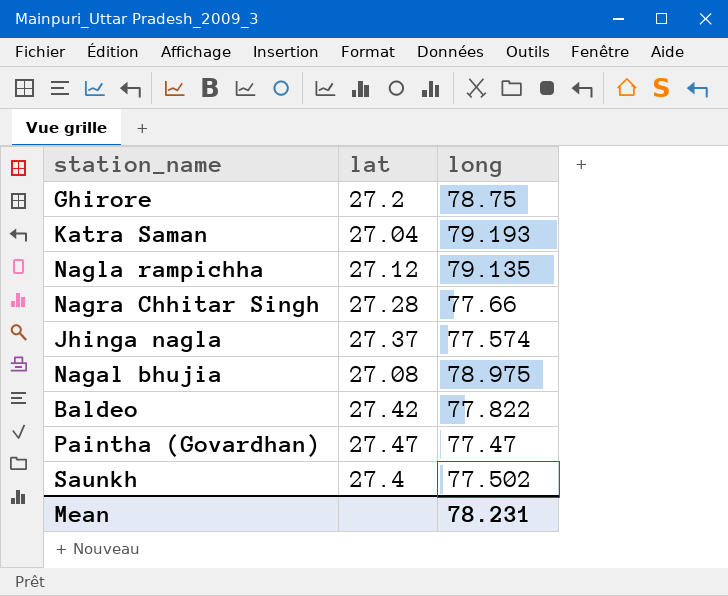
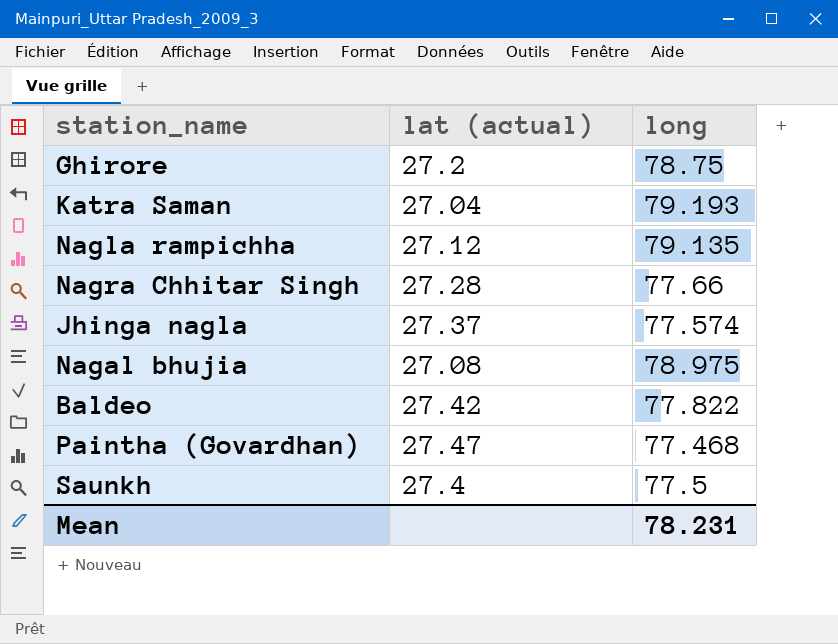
column name: lat -> lat (actual)
Paintha (Govardhan) | long: 77.47 -> 77.468
Saunkh | long: 77.502 -> 77.5

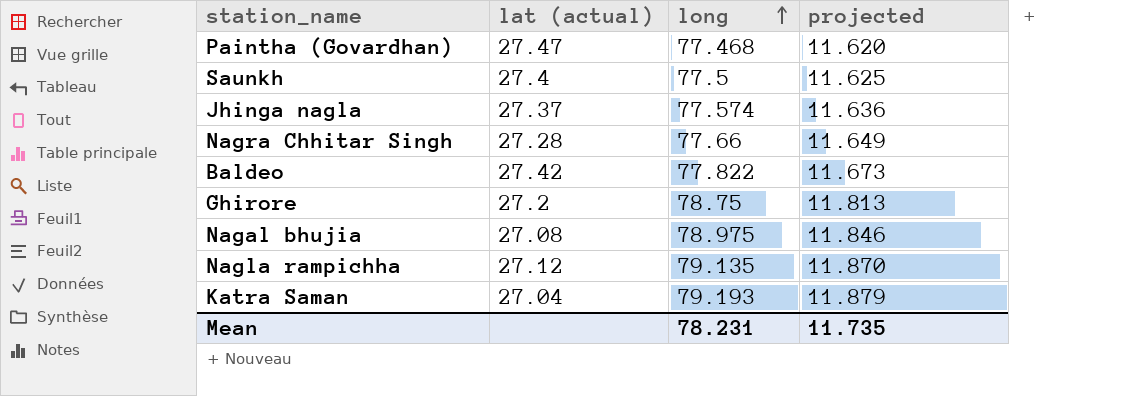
row order: none -> long ascending
column projected | formula: none -> [long] * 0.15

